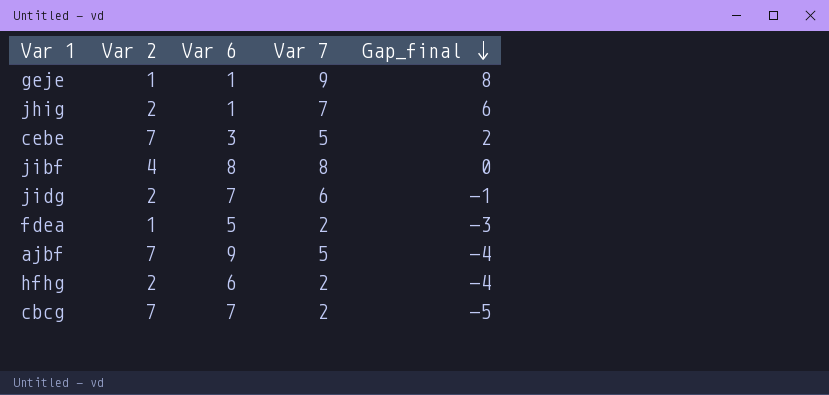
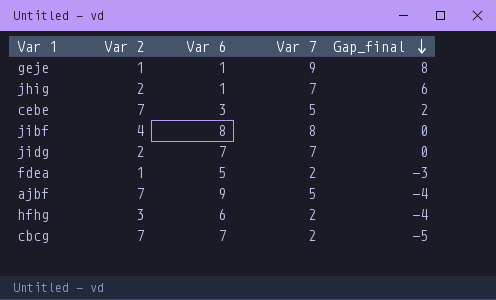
jidg | Var 7: 6 -> 7
jidg | Gap_final: -1 -> 0
hfhg | Var 2: 2 -> 3

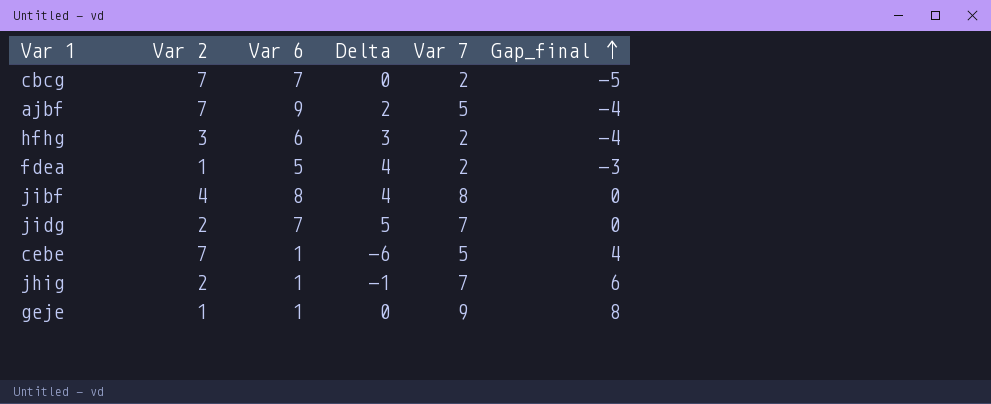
row order: Gap_final descending -> Gap_final ascending
column Delta | formula: none -> [Var 6] - [Var 2]
cebe | Var 6: 3 -> 1
cebe | Gap_final: 2 -> 4

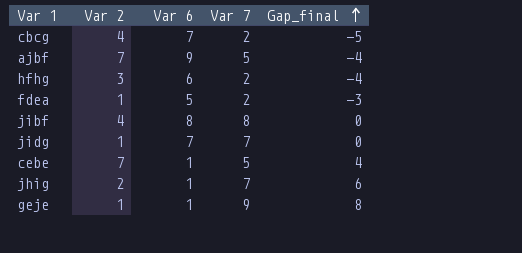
column Delta | formula: [Var 6] - [Var 2] -> none
cbcg | Var 2: 7 -> 4
jidg | Var 2: 2 -> 1

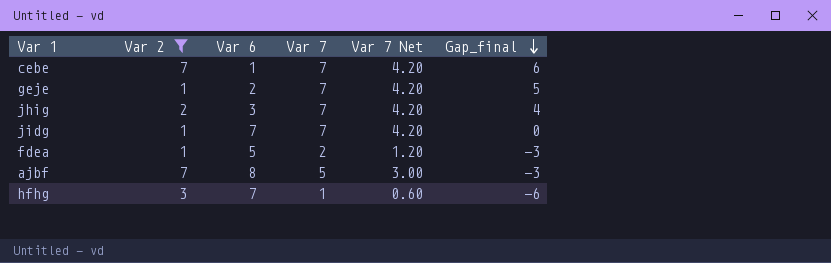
filter: none -> Var 2 != 4
row order: Gap_final ascending -> Gap_final descending
column Var 7 Net | formula: none -> [Var 7] * 0.6
cebe | Var 7: 5 -> 7
cebe | Gap_final: 4 -> 6
geje | Var 6: 1 -> 2
geje | Var 7: 9 -> 7
geje | Gap_final: 8 -> 5
jhig | Var 6: 1 -> 3
jhig | Gap_final: 6 -> 4
ajbf | Var 6: 9 -> 8
ajbf | Gap_final: -4 -> -3
hfhg | Var 6: 6 -> 7
hfhg | Var 7: 2 -> 1
hfhg | Gap_final: -4 -> -6

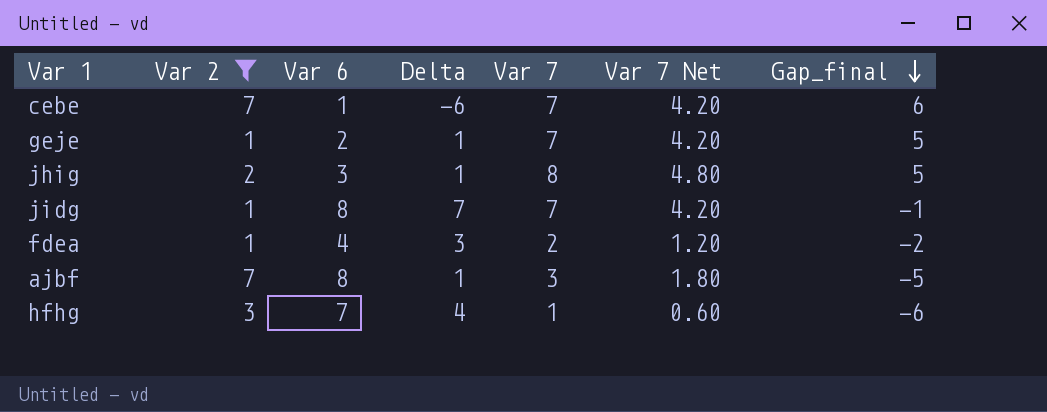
column Delta | formula: none -> [Var 6] - [Var 2]
jhig | Var 7: 7 -> 8
jhig | Var 7 Net: 4.20 -> 4.80
jhig | Gap_final: 4 -> 5
jidg | Var 6: 7 -> 8
jidg | Gap_final: 0 -> -1
fdea | Var 6: 5 -> 4
fdea | Gap_final: -3 -> -2
ajbf | Var 7: 5 -> 3
ajbf | Var 7 Net: 3.00 -> 1.80
ajbf | Gap_final: -3 -> -5

